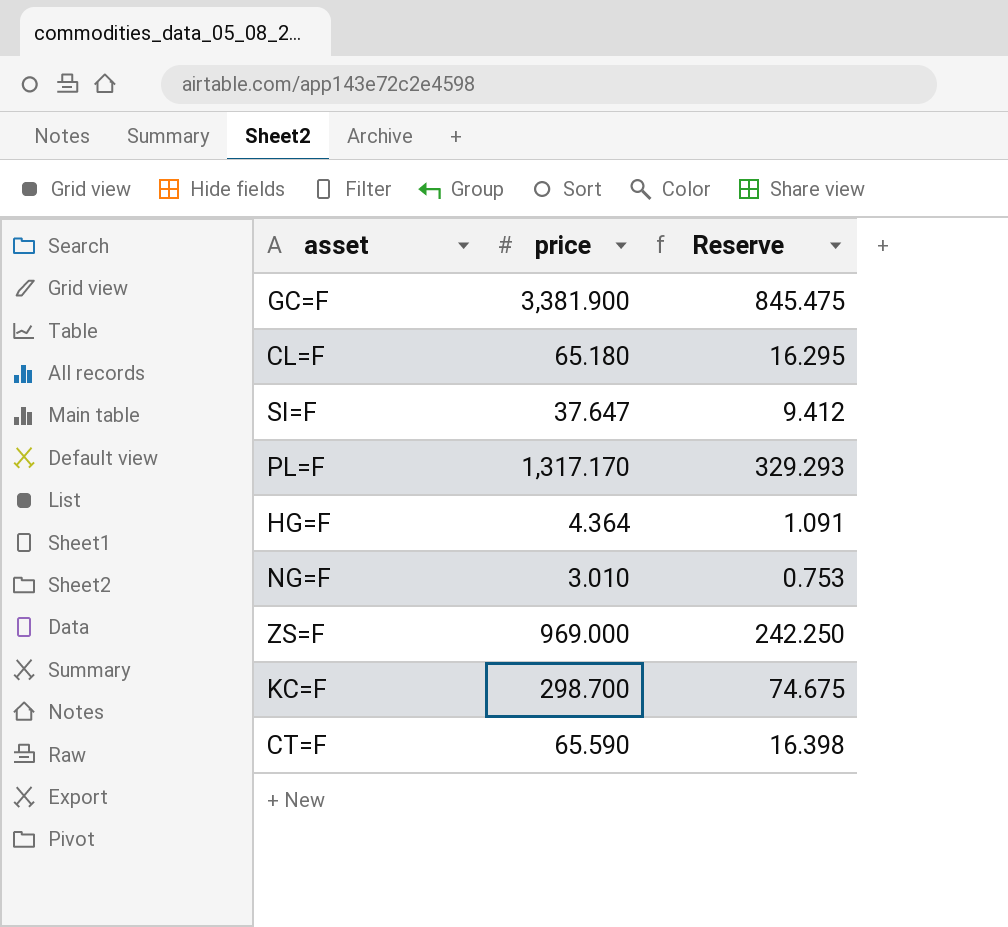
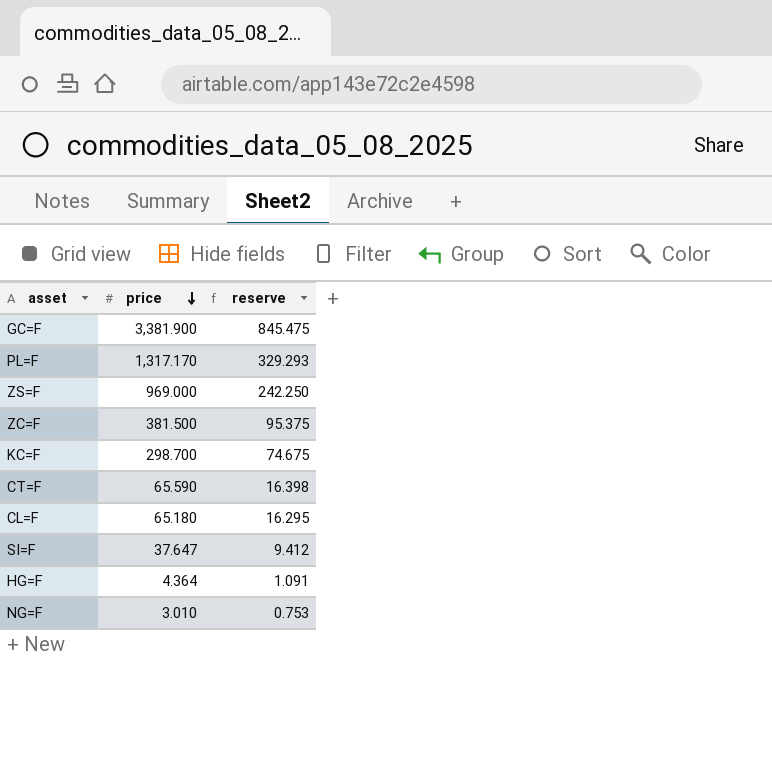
row order: none -> price descending
column name: Reserve -> reserve
row ZC=F: none -> 381.500 | 95.375

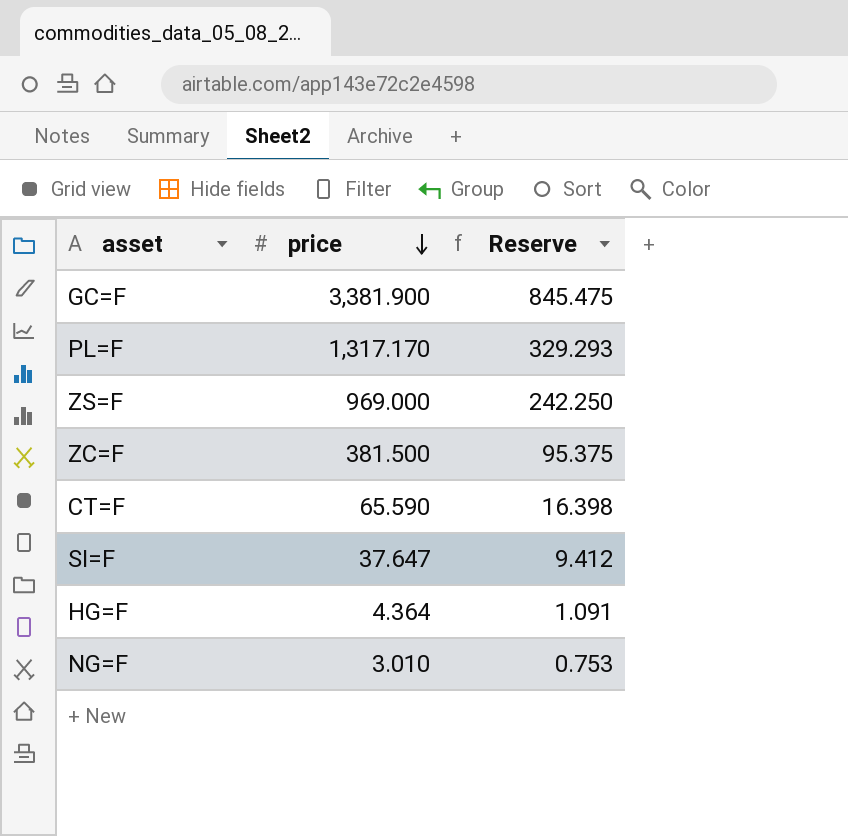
column name: reserve -> Reserve
row KC=F: 298.700 | 74.675 -> none
row CL=F: 65.180 | 16.295 -> none

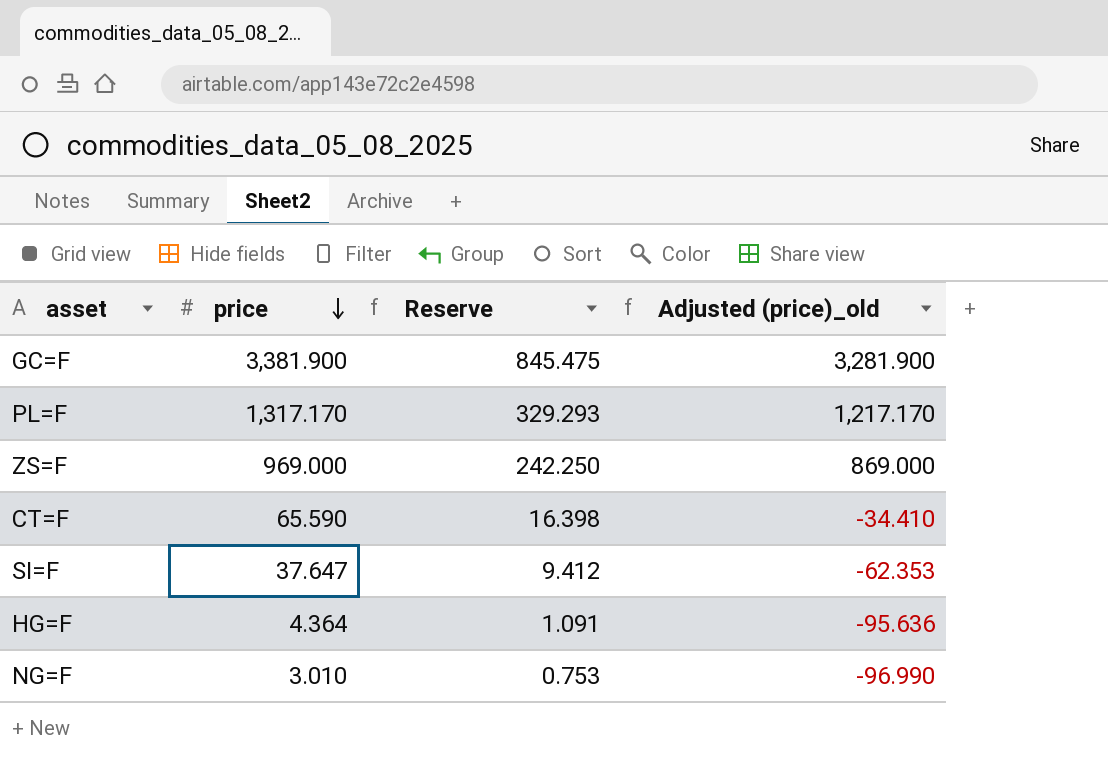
column Adjusted (price)_old | formula: none -> [price] - 100
row ZC=F: 381.500 | 95.375 -> none

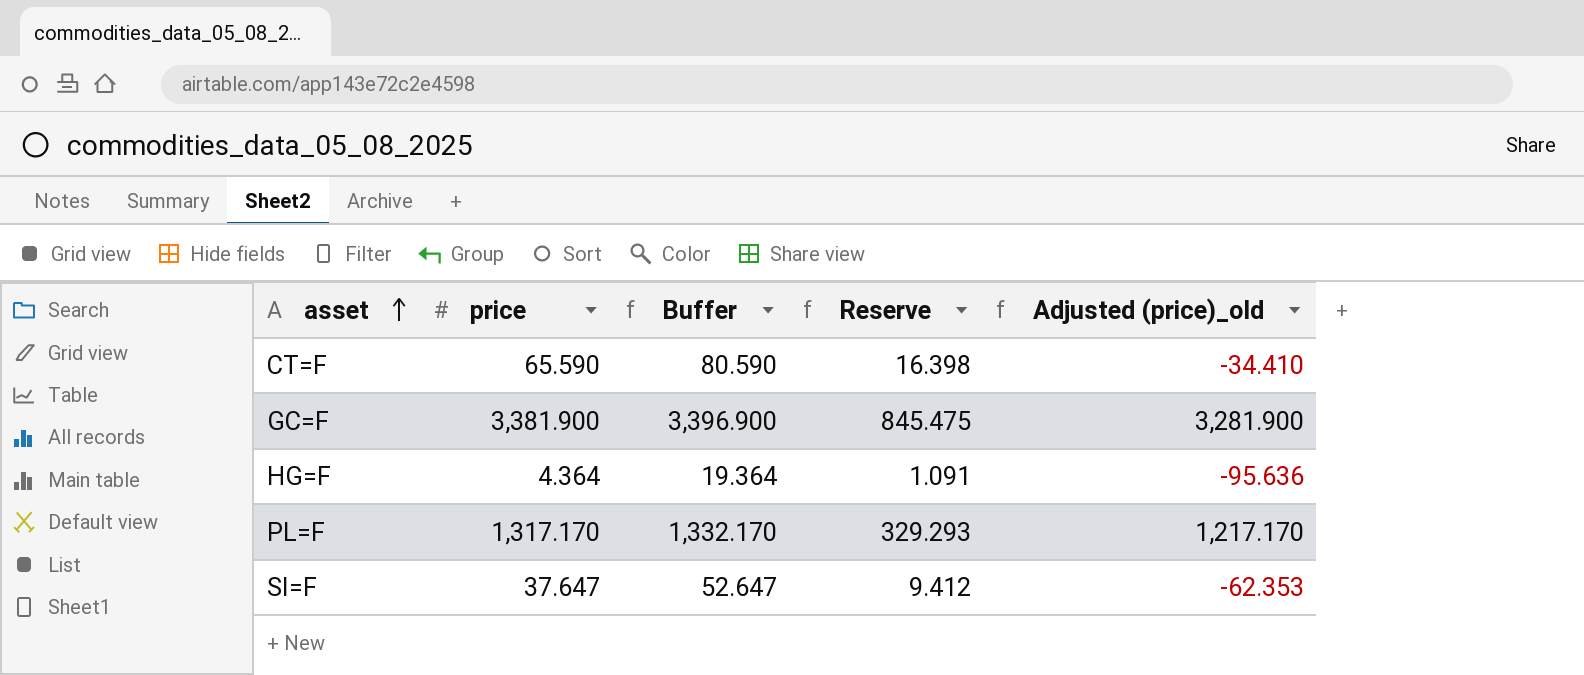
row order: price descending -> asset ascending
column Buffer | formula: none -> [price] + 15
row ZS=F: 969.000 | 242.250 | 869.000 -> none
row NG=F: 3.010 | 0.753 | -96.990 -> none

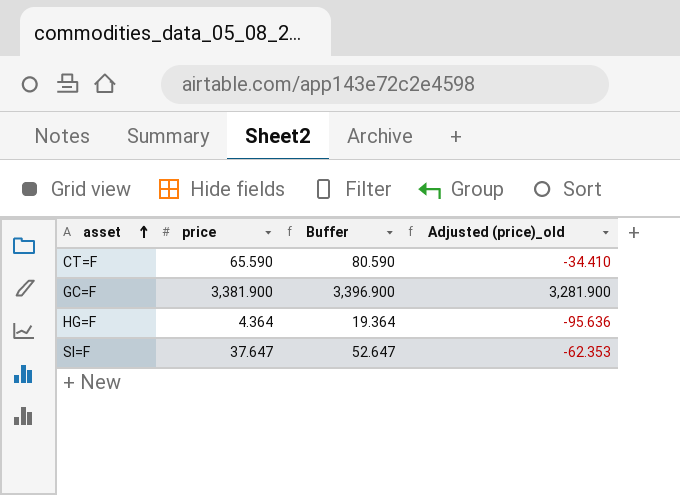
column Reserve | formula: [price] * 0.25 -> none
row PL=F: 1,317.170 | 1,332.170 | 329.293 | 1,217.170 -> none

